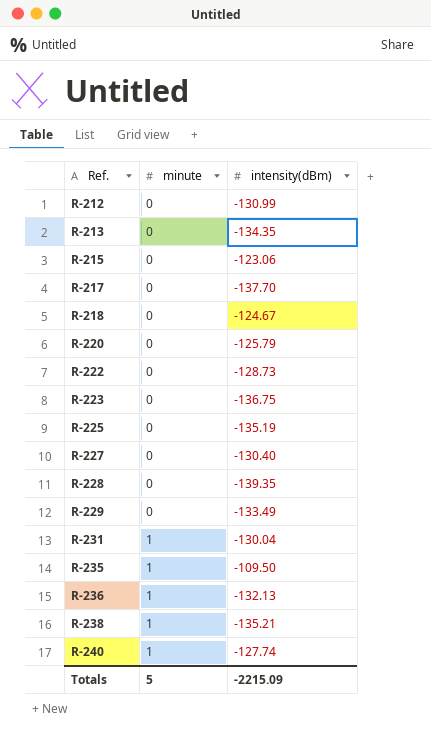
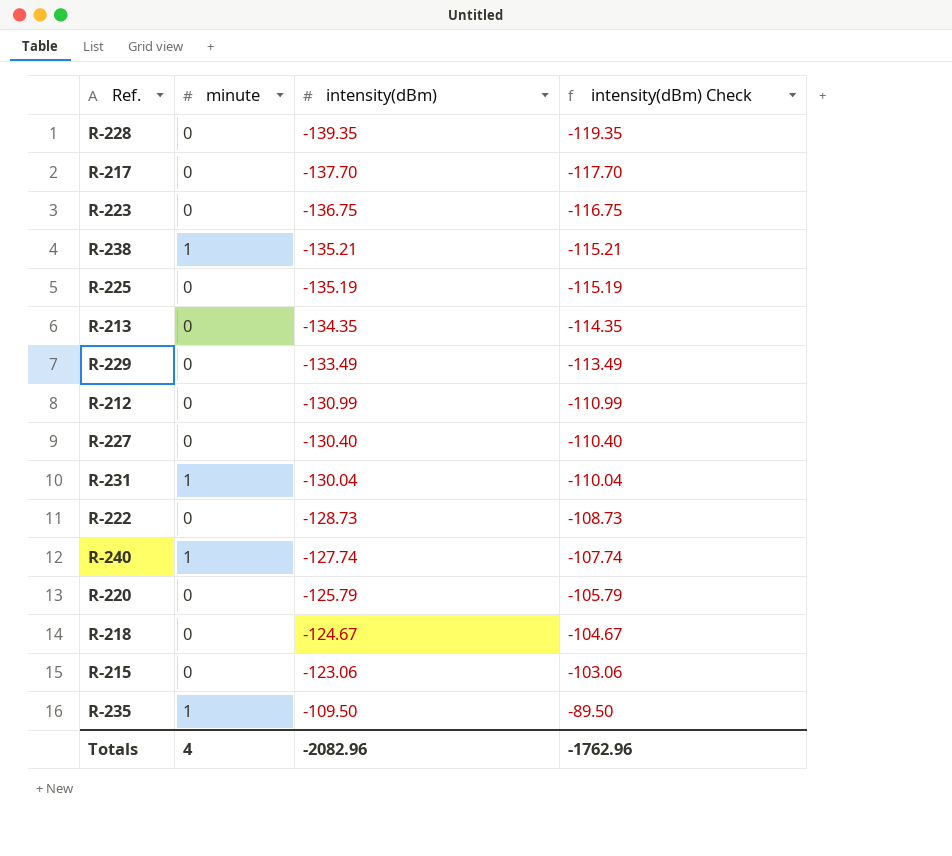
row order: Ref. ascending -> intensity(dBm) ascending
column intensity(dBm) Check | formula: none -> [intensity(dBm)] + 20
row R-236: 1 | -132.13 -> none
Totals | minute: 5 -> 4
Totals | intensity(dBm): -2215.09 -> -2082.96

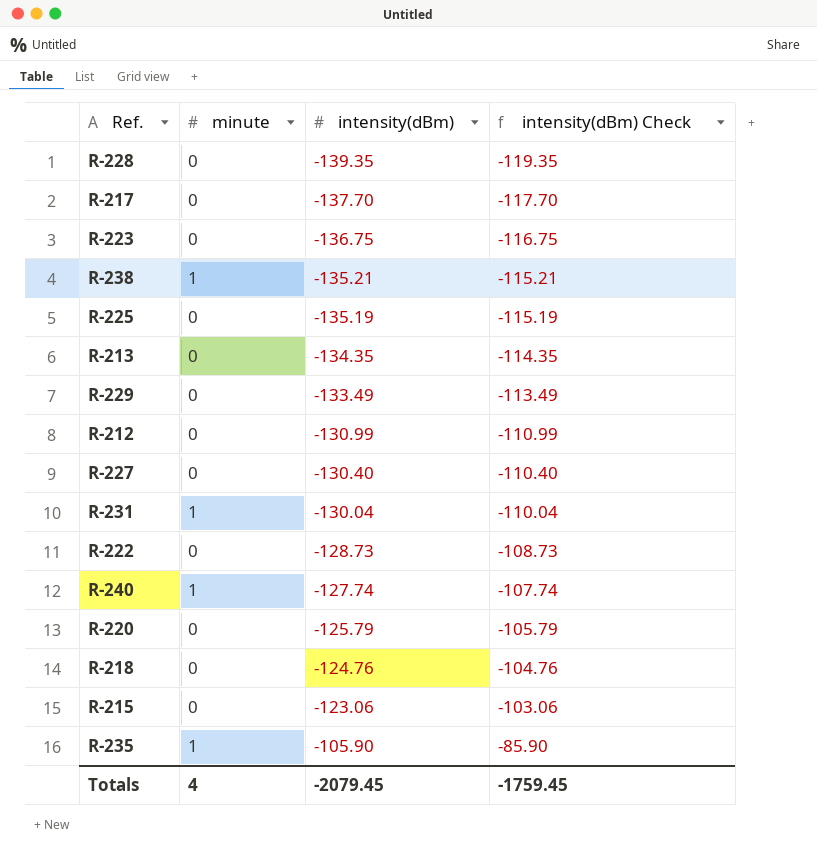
R-218 | intensity(dBm): -124.67 -> -124.76
R-218 | intensity(dBm) Check: -104.67 -> -104.76
R-235 | intensity(dBm): -109.50 -> -105.90
R-235 | intensity(dBm) Check: -89.50 -> -85.90
Totals | intensity(dBm): -2082.96 -> -2079.45
Totals | intensity(dBm) Check: -1762.96 -> -1759.45

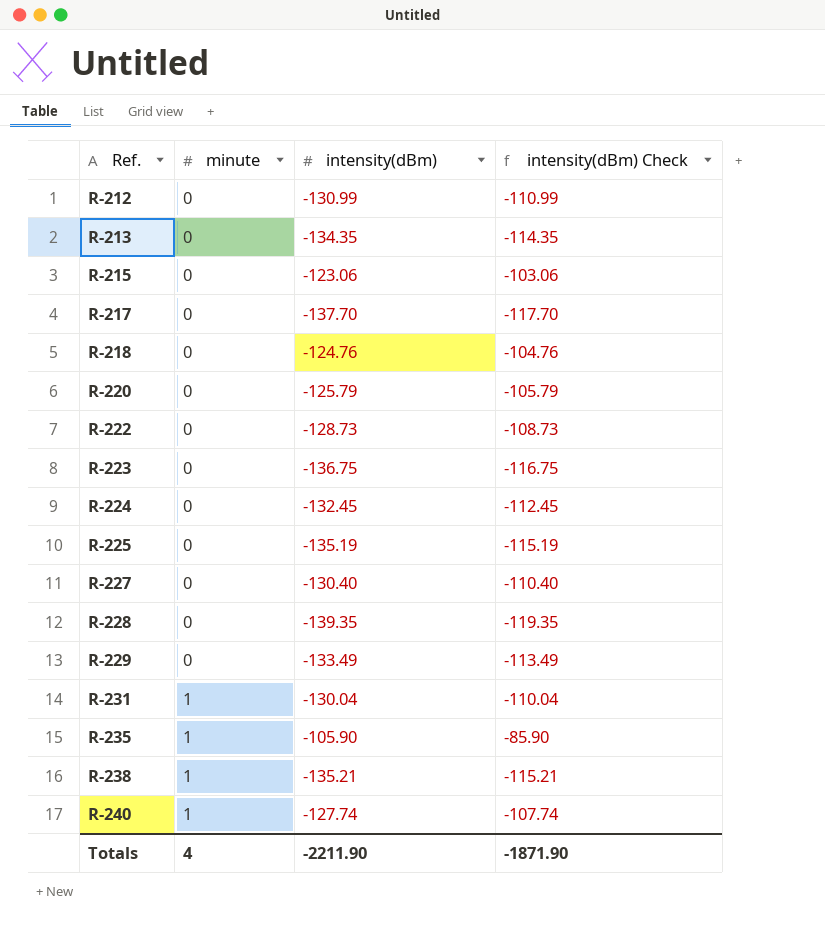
row order: intensity(dBm) ascending -> Ref. ascending
row R-224: none -> 0 | -132.45 | -112.45
Totals | intensity(dBm): -2079.45 -> -2211.90
Totals | intensity(dBm) Check: -1759.45 -> -1871.90

